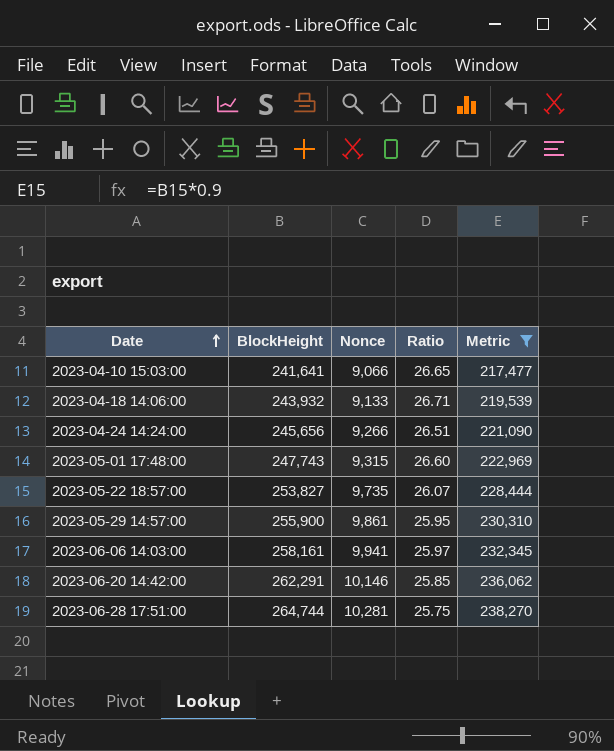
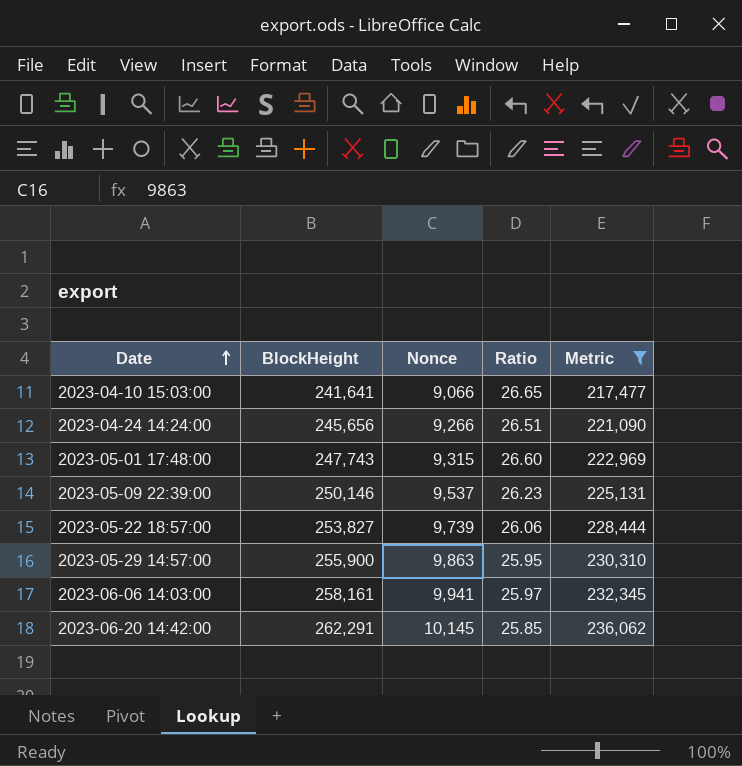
row 2023-04-18 14:06:00: 243,932 | 9,133 | 26.71 | 219,539 -> none
row 2023-06-28 17:51:00: 264,744 | 10,281 | 25.75 | 238,270 -> none
row 2023-05-09 22:39:00: none -> 250,146 | 9,537 | 26.23 | 225,131
2023-05-22 18:57:00 | Nonce: 9,735 -> 9,739
2023-05-22 18:57:00 | Ratio: 26.07 -> 26.06
2023-05-29 14:57:00 | Nonce: 9,861 -> 9,863
2023-06-20 14:42:00 | Nonce: 10,146 -> 10,145

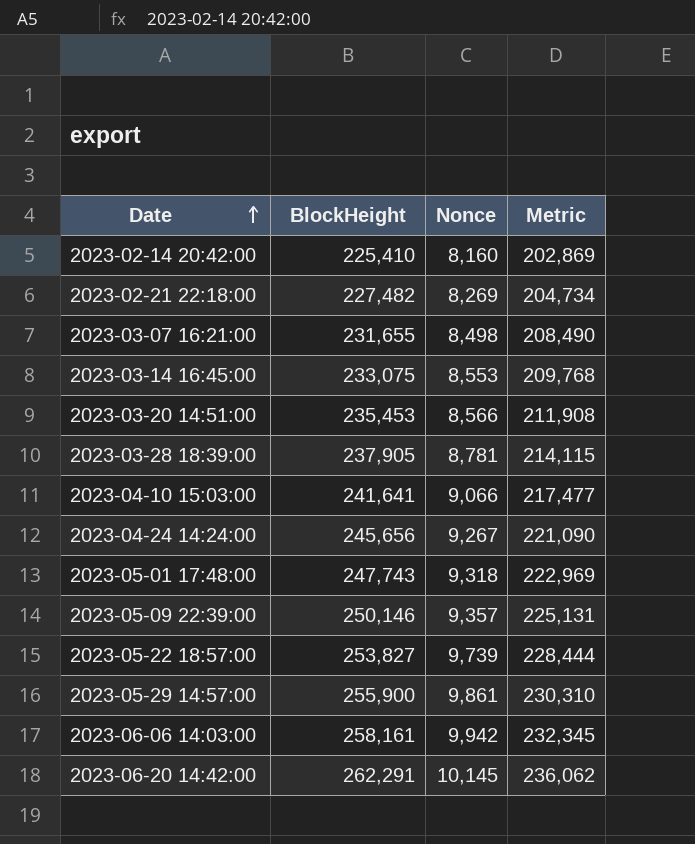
filter: Metric >= 217,477 -> none
column Ratio | formula: [BlockHeight] / [Nonce] -> none
2023-04-24 14:24:00 | Nonce: 9,266 -> 9,267
2023-05-01 17:48:00 | Nonce: 9,315 -> 9,318
2023-05-09 22:39:00 | Nonce: 9,537 -> 9,357
2023-05-29 14:57:00 | Nonce: 9,863 -> 9,861
2023-06-06 14:03:00 | Nonce: 9,941 -> 9,942

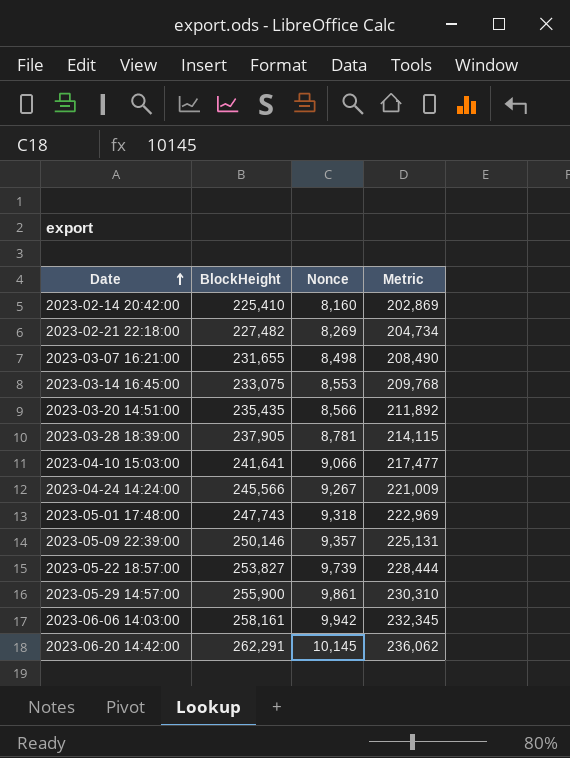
2023-03-20 14:51:00 | BlockHeight: 235,453 -> 235,435
2023-03-20 14:51:00 | Metric: 211,908 -> 211,892
2023-04-24 14:24:00 | BlockHeight: 245,656 -> 245,566
2023-04-24 14:24:00 | Metric: 221,090 -> 221,009

